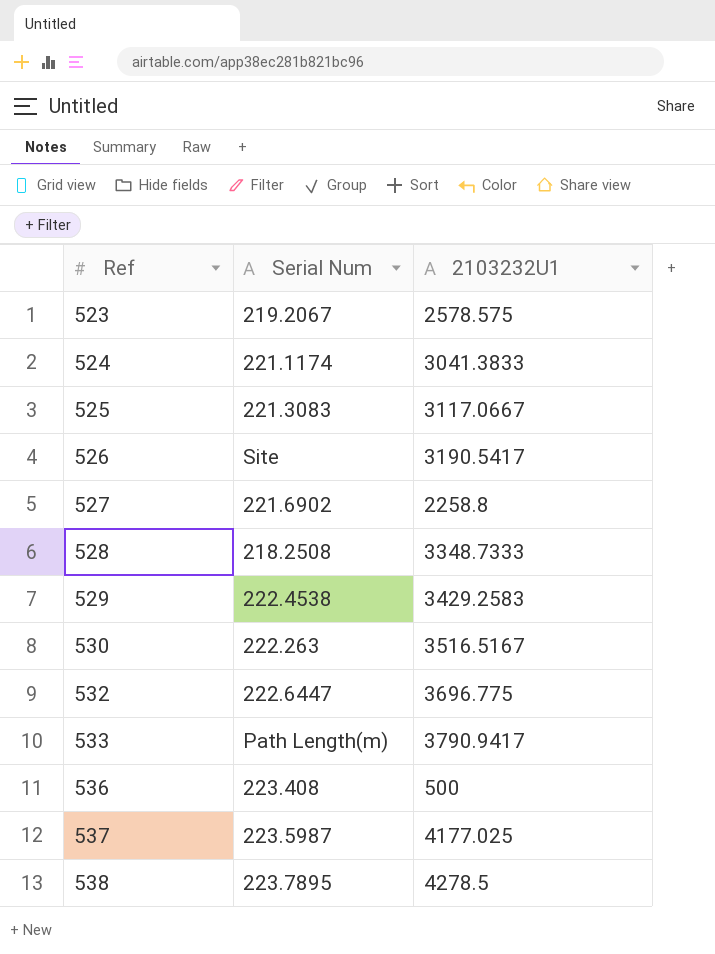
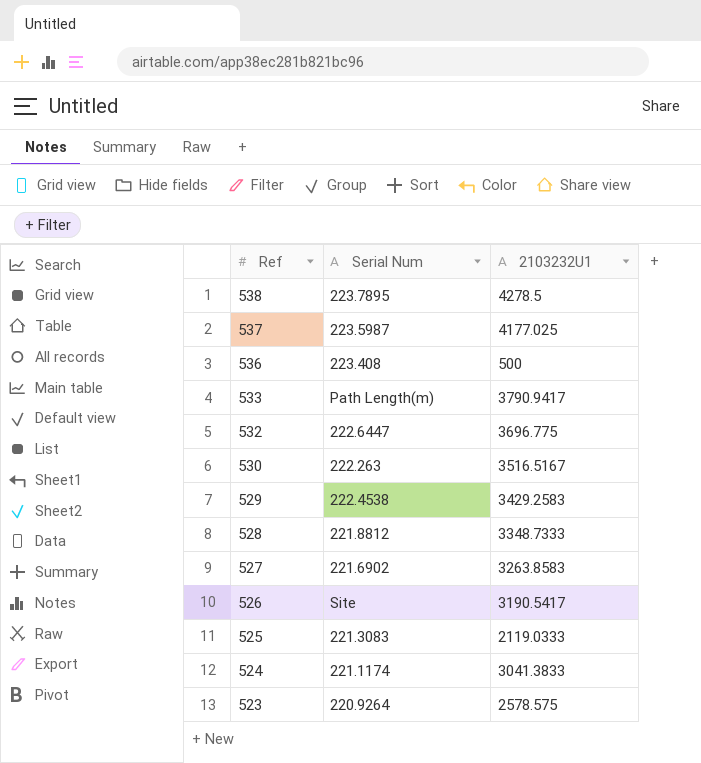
row order: Ref ascending -> Ref descending
528 | Serial Num: 218.2508 -> 221.8812
527 | 2103232U1: 2258.8 -> 3263.8583
525 | 2103232U1: 3117.0667 -> 2119.0333
523 | Serial Num: 219.2067 -> 220.9264

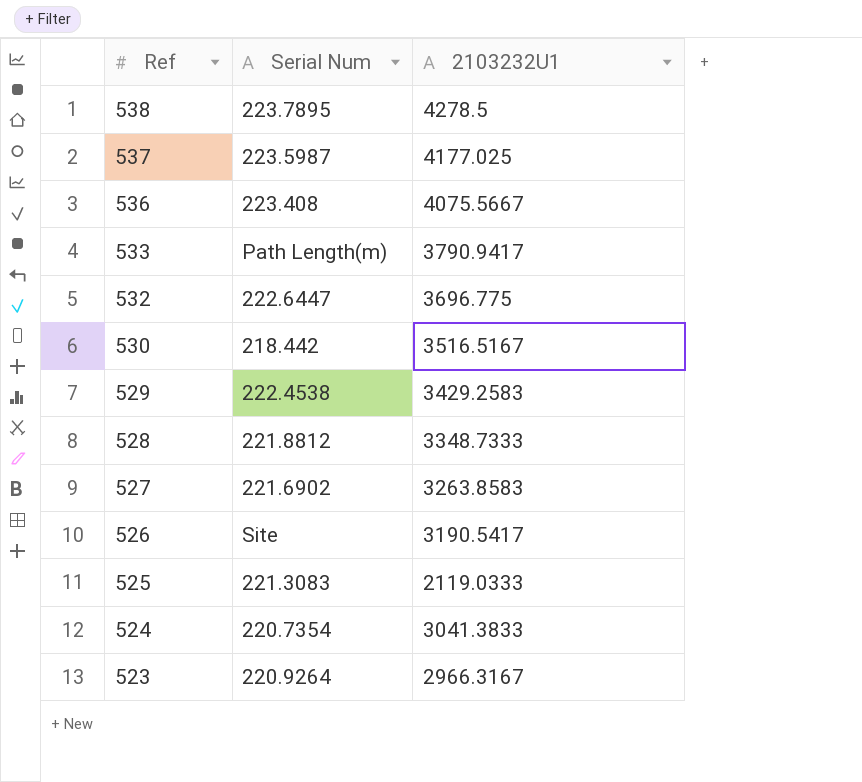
536 | 2103232U1: 500 -> 4075.5667
530 | Serial Num: 222.263 -> 218.442
524 | Serial Num: 221.1174 -> 220.7354
523 | 2103232U1: 2578.575 -> 2966.3167

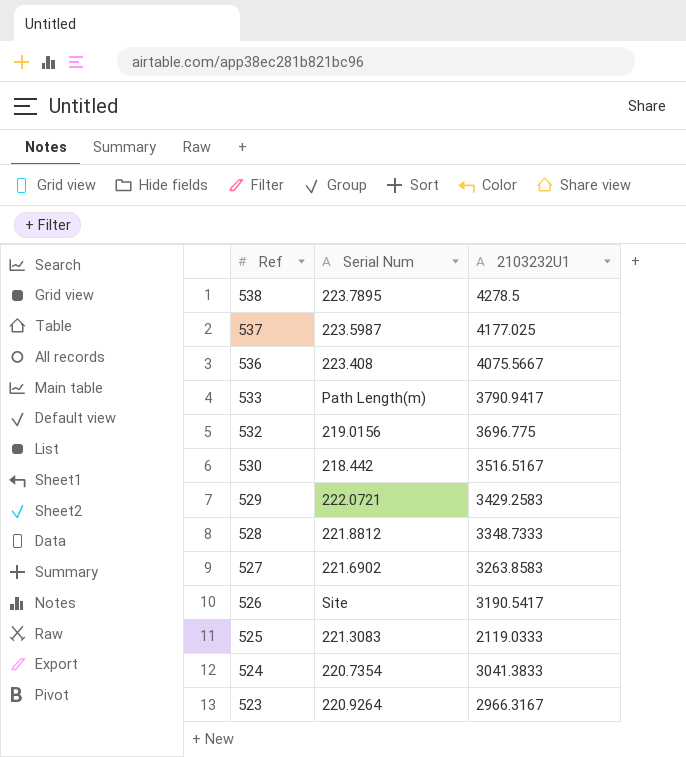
532 | Serial Num: 222.6447 -> 219.0156
529 | Serial Num: 222.4538 -> 222.0721

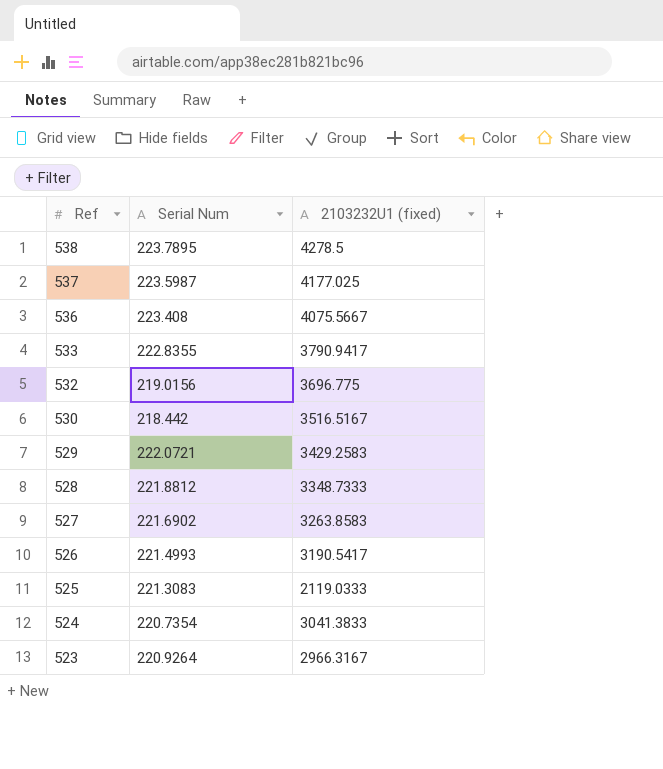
column name: 2103232U1 -> 2103232U1 (fixed)
533 | Serial Num: Path Length(m) -> 222.8355
526 | Serial Num: Site -> 221.4993

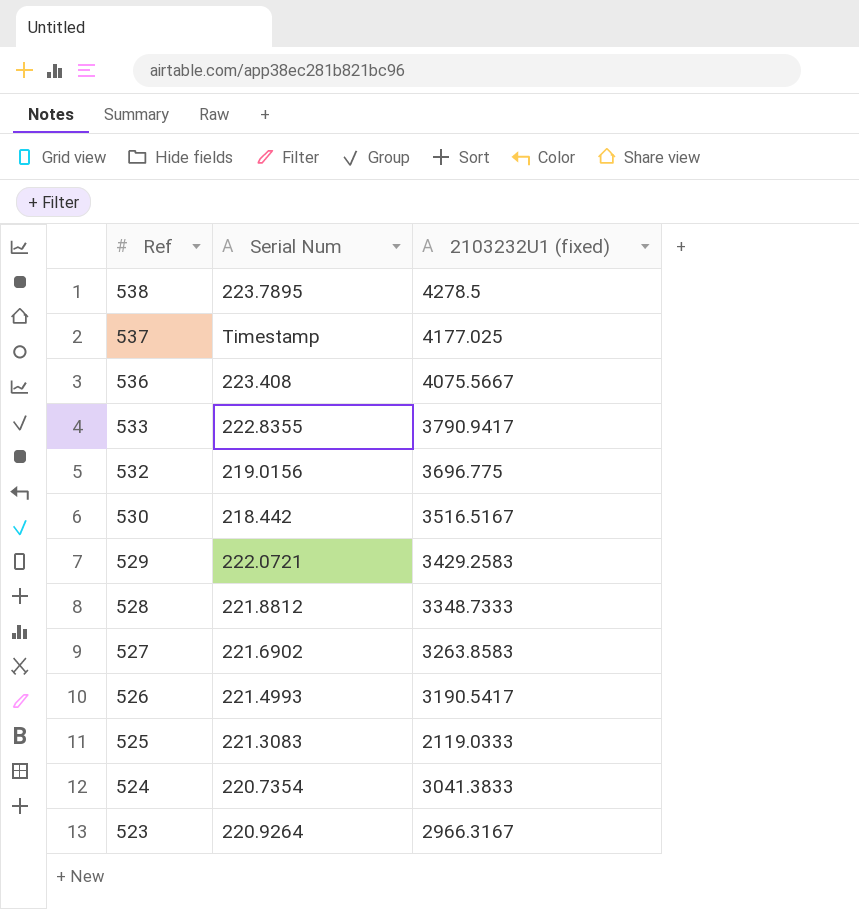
537 | Serial Num: 223.5987 -> Timestamp

